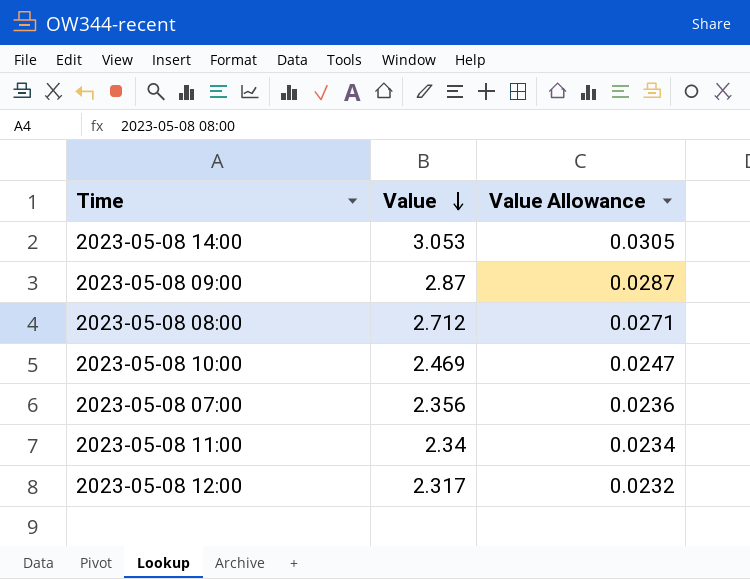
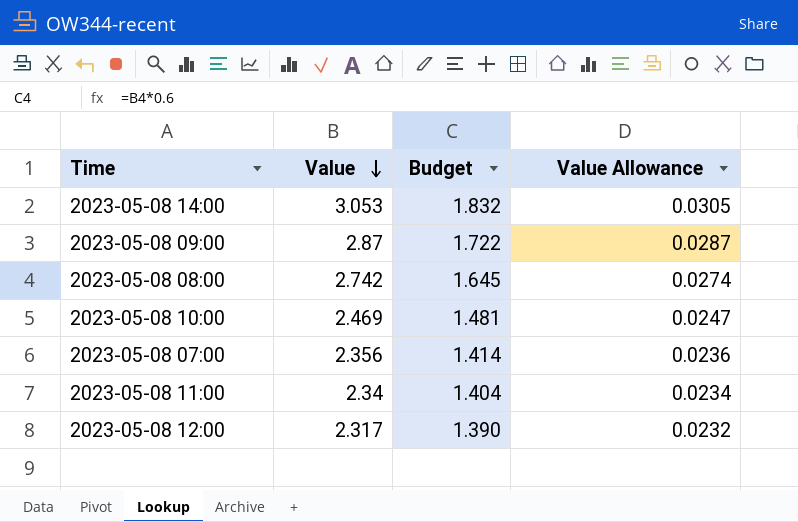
column Budget | formula: none -> [Value] * 0.6
2023-05-08 08:00 | Value: 2.712 -> 2.742
2023-05-08 08:00 | Value Allowance: 0.0271 -> 0.0274

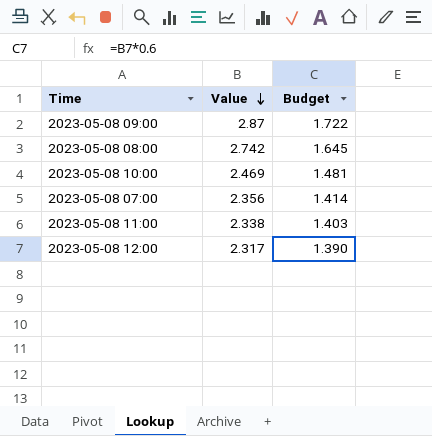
column Value Allowance | formula: [Value] * 0.01 -> none
row 2023-05-08 14:00: 3.053 | 1.832 | 0.0305 -> none
2023-05-08 11:00 | Value: 2.34 -> 2.338
2023-05-08 11:00 | Budget: 1.404 -> 1.403

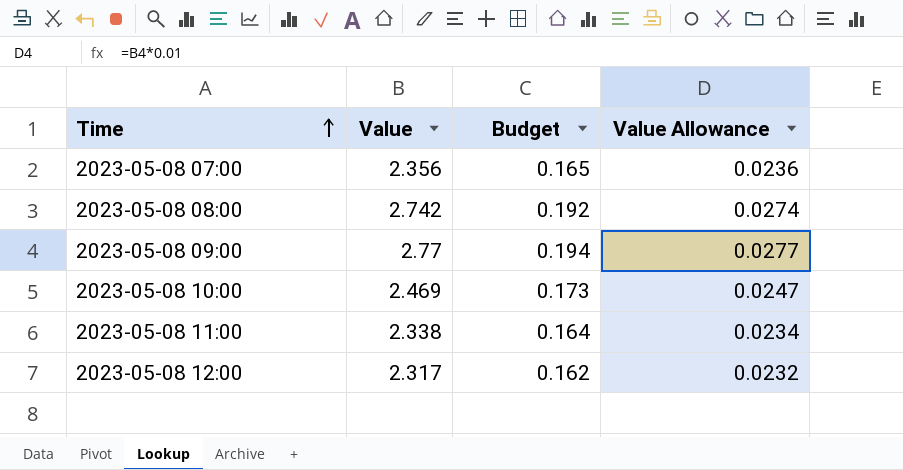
row order: Value descending -> Time ascending
column Budget | formula: [Value] * 0.6 -> [Value] * 0.07
column Value Allowance | formula: none -> [Value] * 0.01
2023-05-08 09:00 | Value: 2.87 -> 2.77

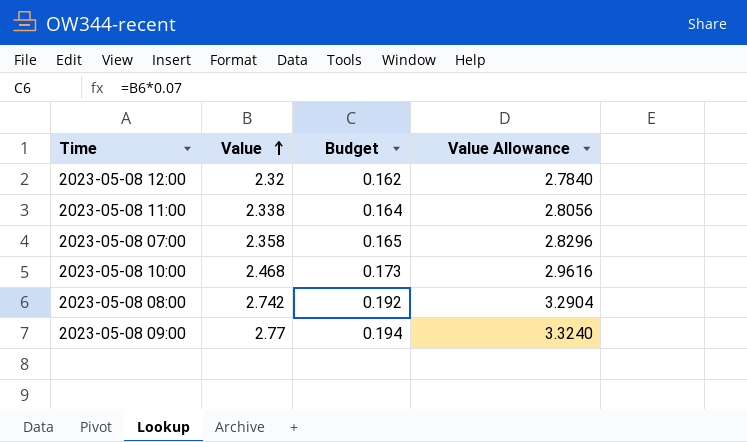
row order: Time ascending -> Value ascending
column Value Allowance | formula: [Value] * 0.01 -> [Value] * 1.2
2023-05-08 12:00 | Value: 2.317 -> 2.32
2023-05-08 07:00 | Value: 2.356 -> 2.358
2023-05-08 10:00 | Value: 2.469 -> 2.468

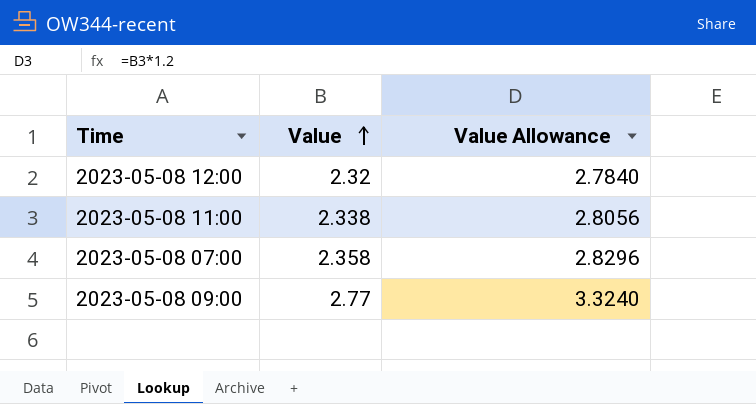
column Budget | formula: [Value] * 0.07 -> none
row 2023-05-08 10:00: 2.468 | 0.173 | 2.9616 -> none
row 2023-05-08 08:00: 2.742 | 0.192 | 3.2904 -> none

